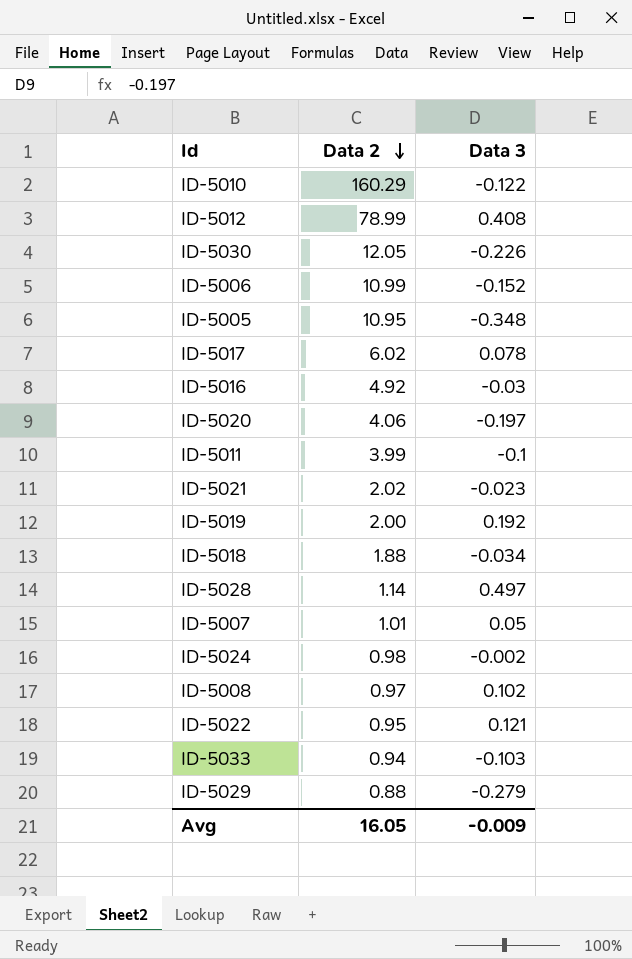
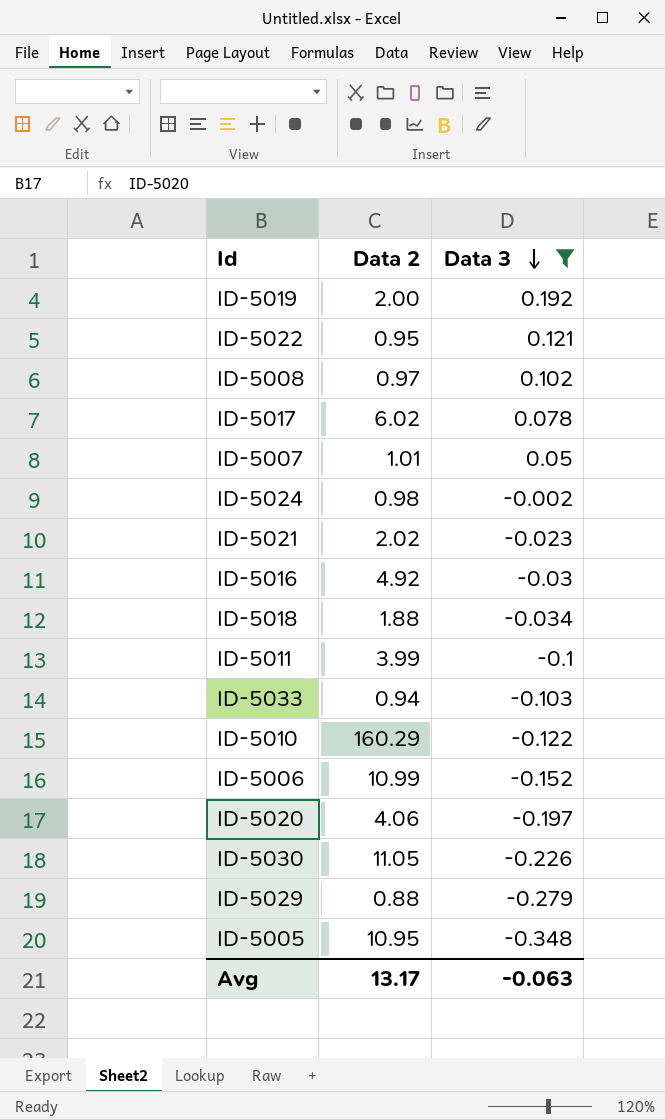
filter: none -> Data 3 <= 0.192
row order: Data 2 descending -> Data 3 descending
ID-5030 | Data 2: 12.05 -> 11.05
Avg | Data 2: 16.05 -> 13.17
Avg | Data 3: -0.009 -> -0.063

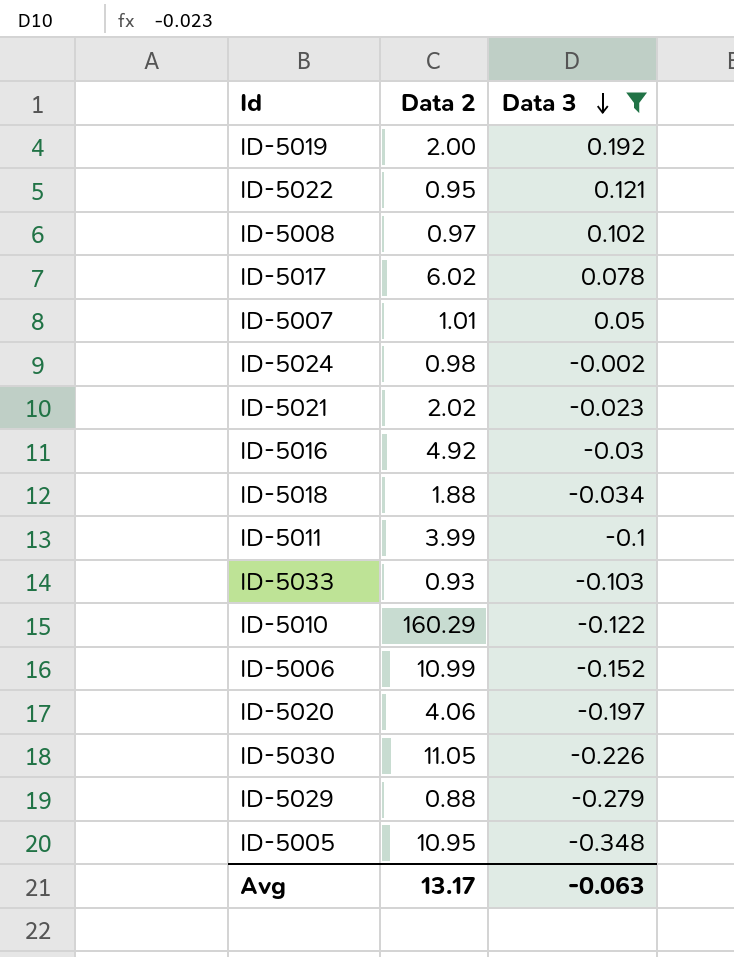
ID-5033 | Data 2: 0.94 -> 0.93

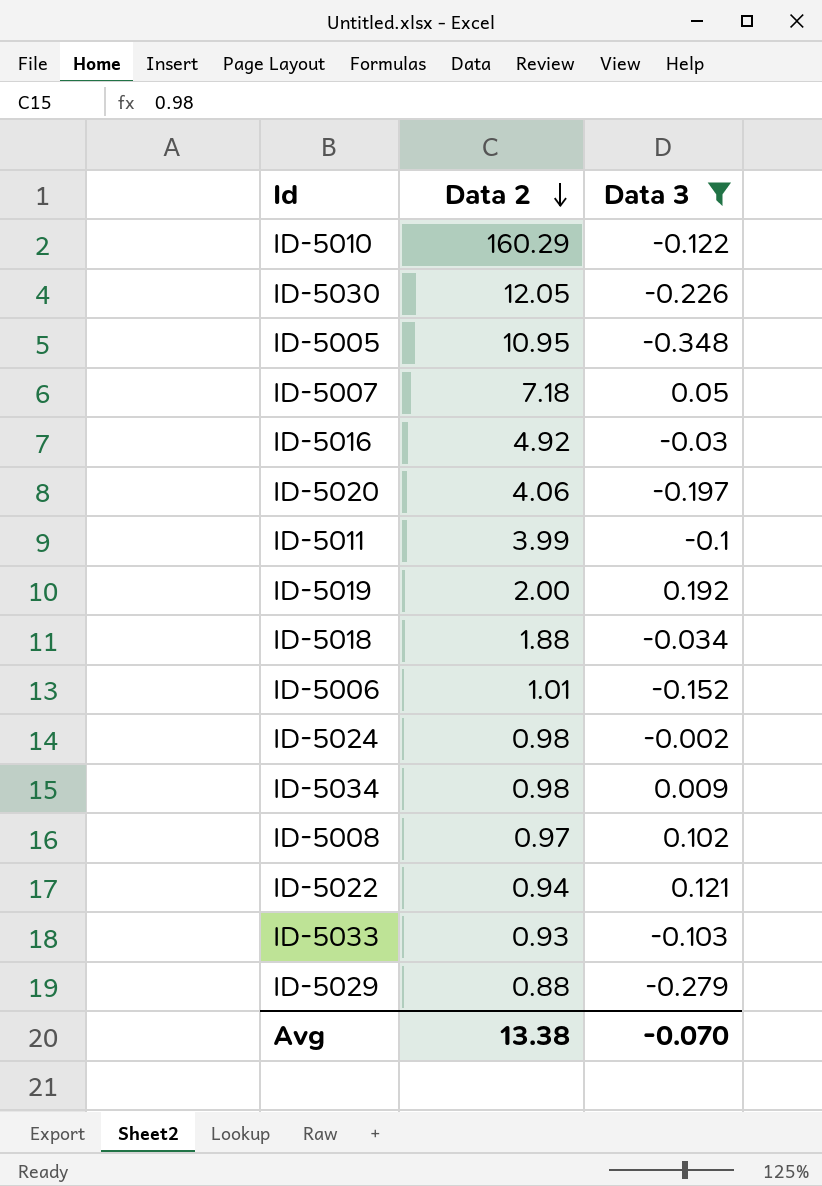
row order: Data 3 descending -> Data 2 descending
row ID-5017: 6.02 | 0.078 -> none
row ID-5021: 2.02 | -0.023 -> none
ID-5030 | Data 2: 11.05 -> 12.05
ID-5007 | Data 2: 1.01 -> 7.18
ID-5006 | Data 2: 10.99 -> 1.01
row ID-5034: none -> 0.98 | 0.009
ID-5022 | Data 2: 0.95 -> 0.94
Avg | Data 2: 13.17 -> 13.38
Avg | Data 3: -0.063 -> -0.070

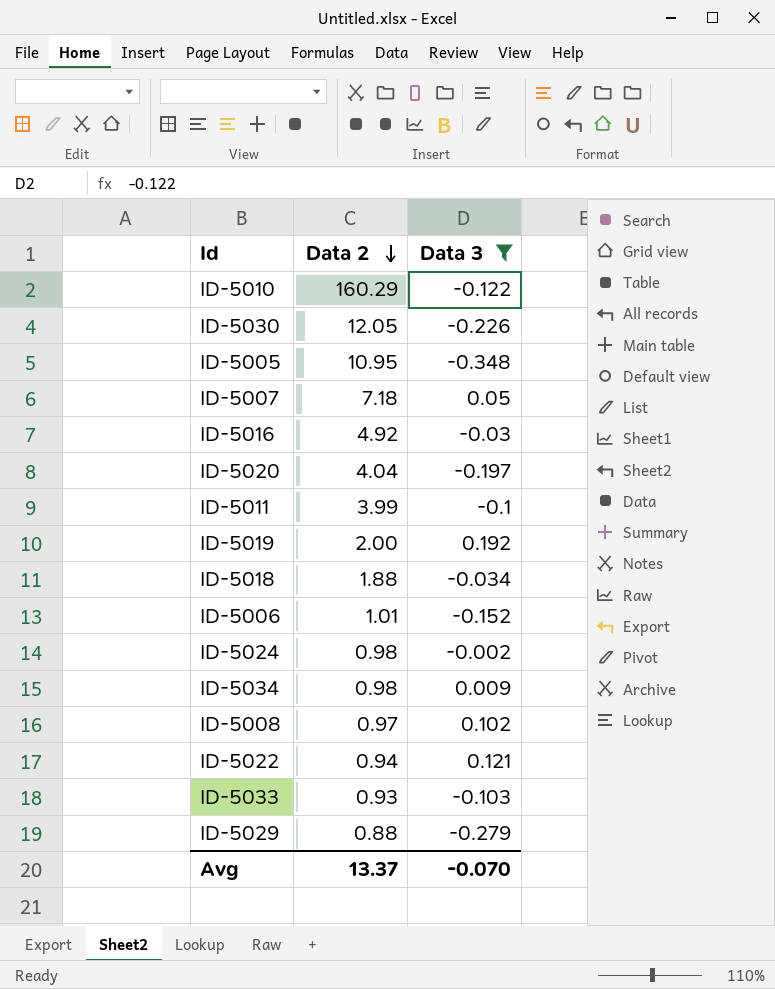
ID-5020 | Data 2: 4.06 -> 4.04
Avg | Data 2: 13.38 -> 13.37

